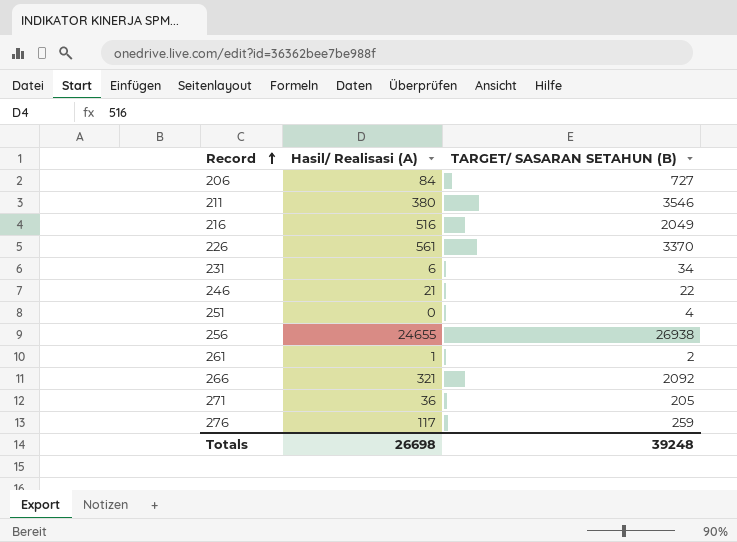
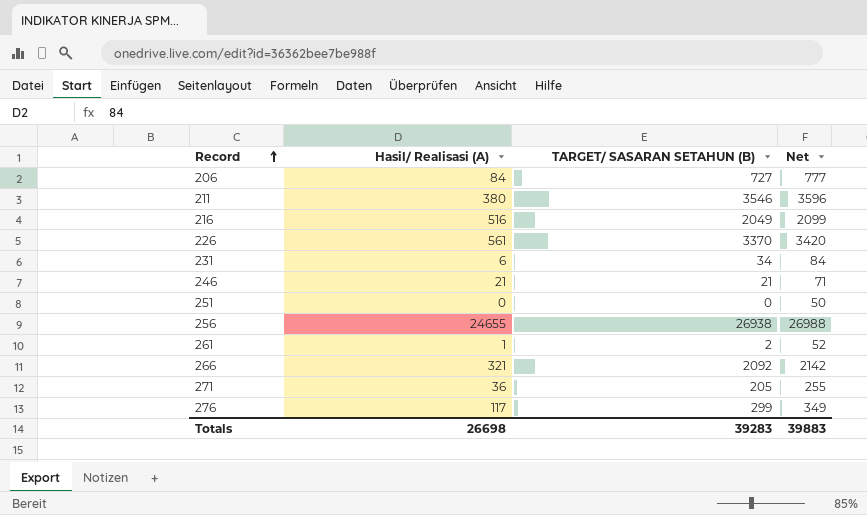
column Net | formula: none -> [TARGET/ SASARAN SETAHUN (B)] + 50
246 | TARGET/ SASARAN SETAHUN (B): 22 -> 21
251 | TARGET/ SASARAN SETAHUN (B): 4 -> 0
276 | TARGET/ SASARAN SETAHUN (B): 259 -> 299
Totals | TARGET/ SASARAN SETAHUN (B): 39248 -> 39283

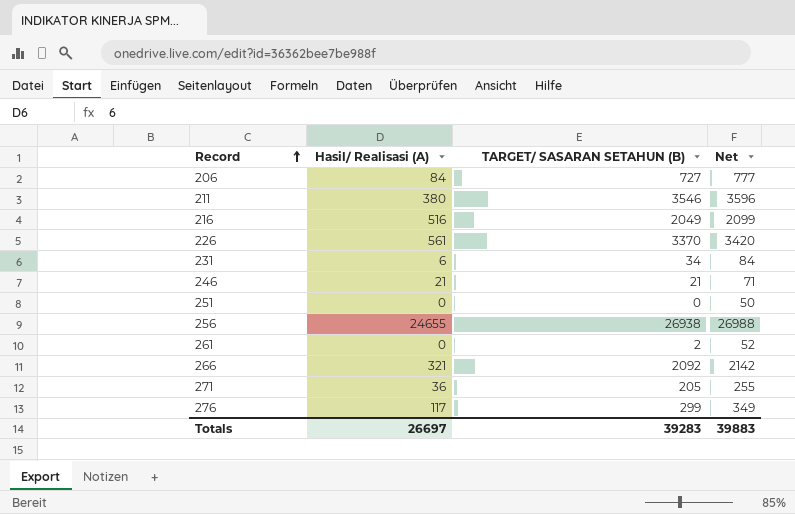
261 | Hasil/ Realisasi (A): 1 -> 0
Totals | Hasil/ Realisasi (A): 26698 -> 26697

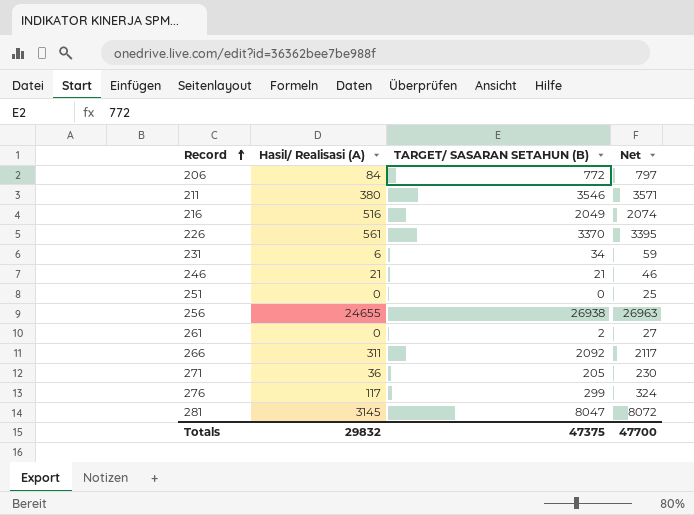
column Net | formula: [TARGET/ SASARAN SETAHUN (B)] + 50 -> [TARGET/ SASARAN SETAHUN (B)] + 25
206 | TARGET/ SASARAN SETAHUN (B): 727 -> 772
266 | Hasil/ Realisasi (A): 321 -> 311
row 281: none -> 3145 | 8047 | 8072
Totals | Hasil/ Realisasi (A): 26697 -> 29832
Totals | TARGET/ SASARAN SETAHUN (B): 39283 -> 47375
Totals | Net: 39883 -> 47700

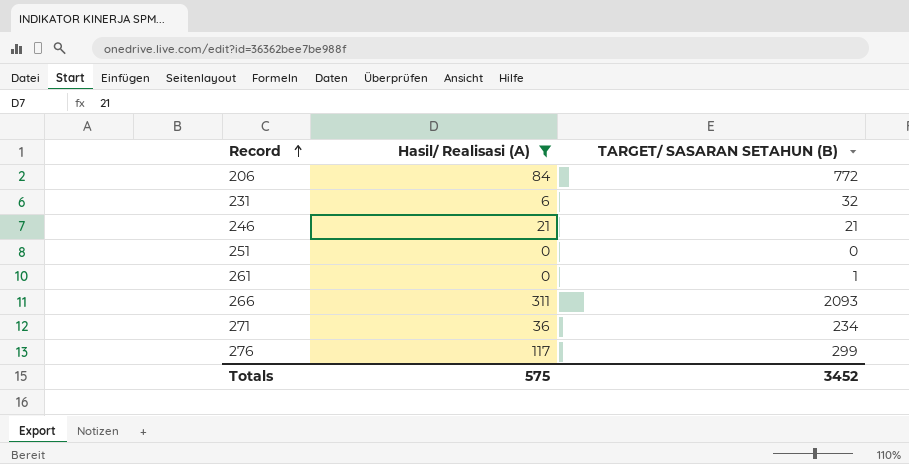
filter: none -> Hasil/ Realisasi (A) <= 311
column Net | formula: [TARGET/ SASARAN SETAHUN (B)] + 25 -> none
231 | TARGET/ SASARAN SETAHUN (B): 34 -> 32
261 | TARGET/ SASARAN SETAHUN (B): 2 -> 1
266 | TARGET/ SASARAN SETAHUN (B): 2092 -> 2093
271 | TARGET/ SASARAN SETAHUN (B): 205 -> 234
Totals | Hasil/ Realisasi (A): 29832 -> 575
Totals | TARGET/ SASARAN SETAHUN (B): 47375 -> 3452

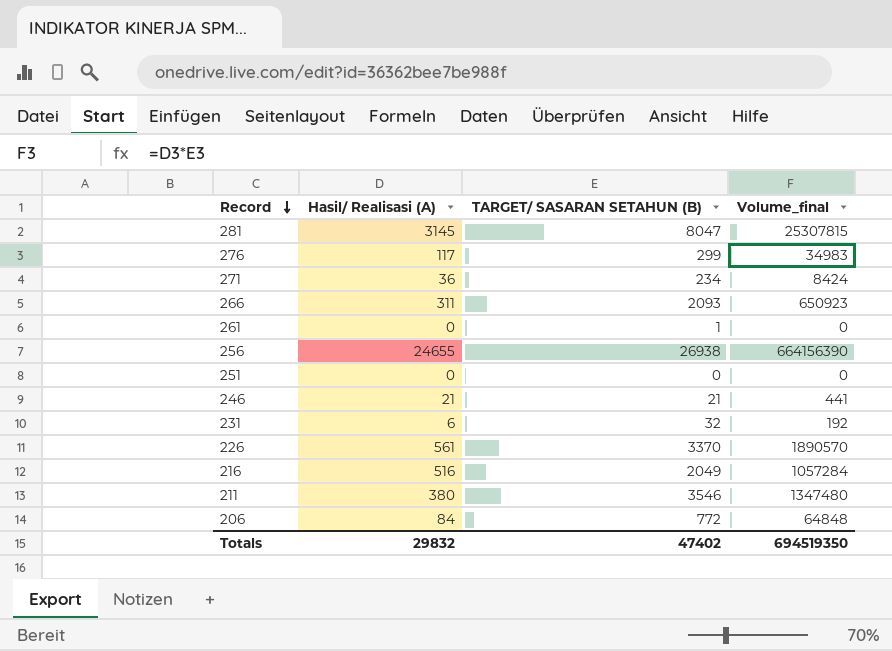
filter: Hasil/ Realisasi (A) <= 311 -> none
row order: Record ascending -> Record descending
column Volume_final | formula: none -> [Hasil/ Realisasi (A)] * [TARGET/ SASARAN SETAHUN (B)]
Totals | Hasil/ Realisasi (A): 575 -> 29832
Totals | TARGET/ SASARAN SETAHUN (B): 3452 -> 47402

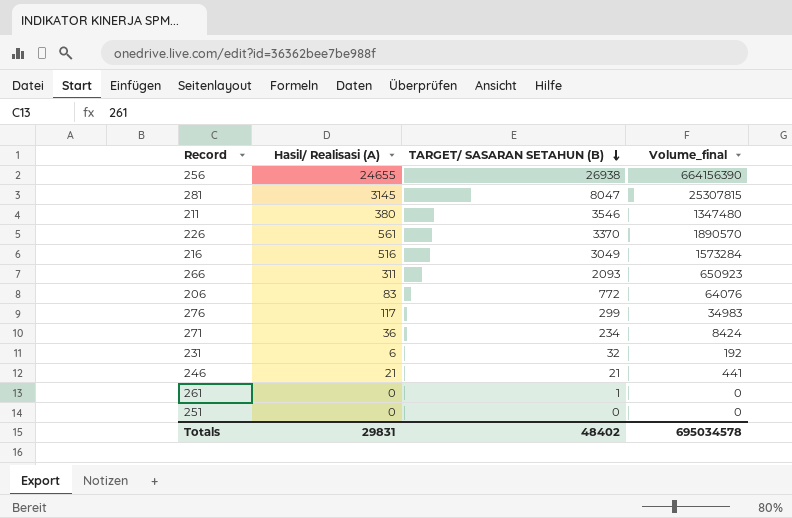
row order: Record descending -> TARGET/ SASARAN SETAHUN (B) descending
216 | TARGET/ SASARAN SETAHUN (B): 2049 -> 3049
216 | Volume_final: 1057284 -> 1573284
206 | Hasil/ Realisasi (A): 84 -> 83
206 | Volume_final: 64848 -> 64076
Totals | Hasil/ Realisasi (A): 29832 -> 29831
Totals | TARGET/ SASARAN SETAHUN (B): 47402 -> 48402
Totals | Volume_final: 694519350 -> 695034578

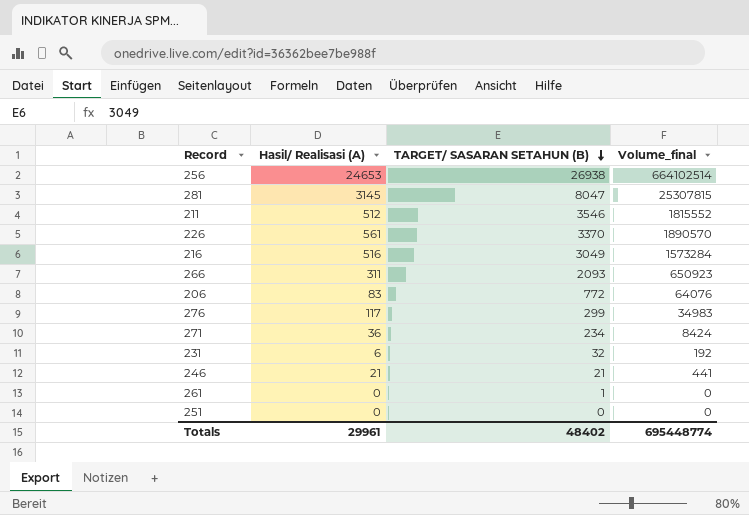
256 | Hasil/ Realisasi (A): 24655 -> 24653
256 | Volume_final: 664156390 -> 664102514
211 | Hasil/ Realisasi (A): 380 -> 512
211 | Volume_final: 1347480 -> 1815552
Totals | Hasil/ Realisasi (A): 29831 -> 29961
Totals | Volume_final: 695034578 -> 695448774

